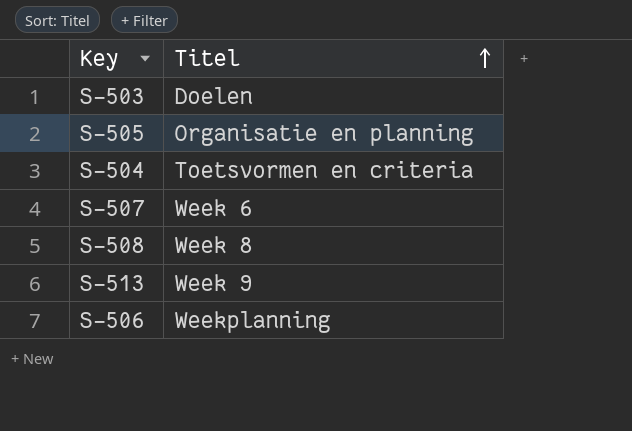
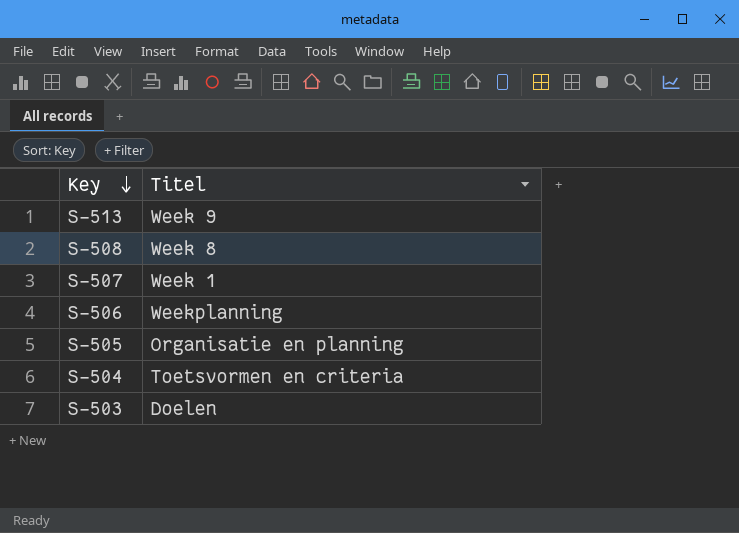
row order: Titel ascending -> Key descending
S-507 | Titel: Week 6 -> Week 1

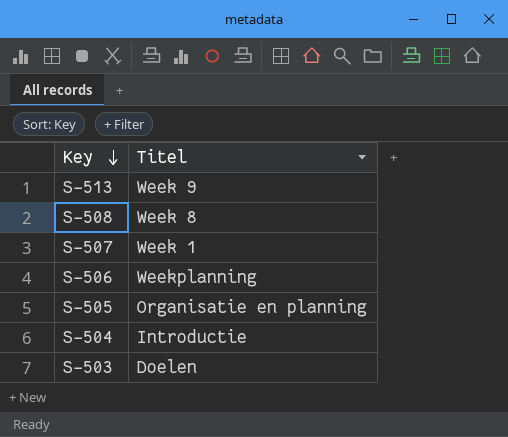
S-504 | Titel: Toetsvormen en criteria -> Introductie

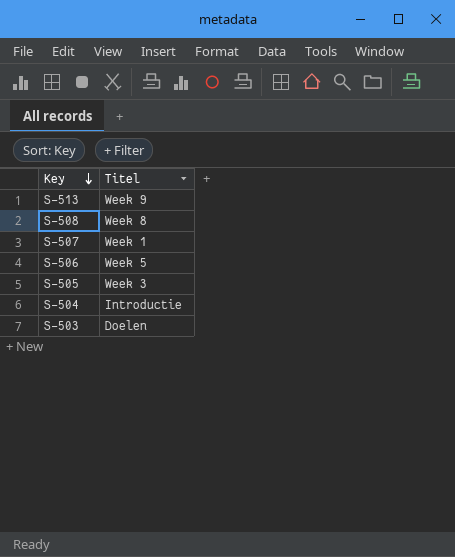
S-506 | Titel: Weekplanning -> Week 5
S-505 | Titel: Organisatie en planning -> Week 3

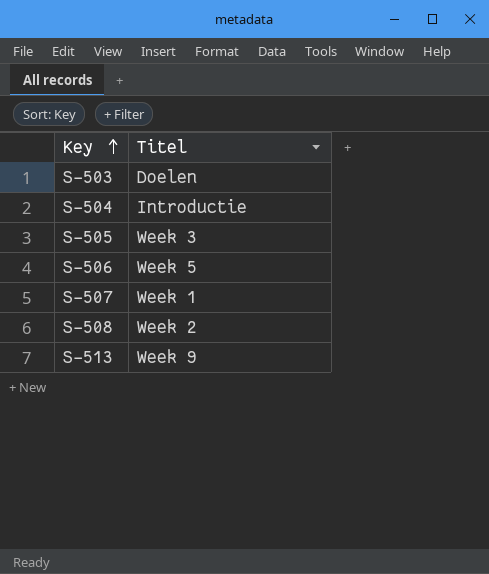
row order: Key descending -> Key ascending
S-508 | Titel: Week 8 -> Week 2

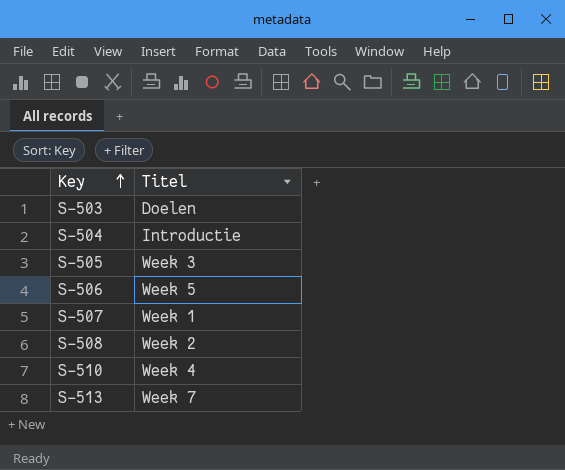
row S-510: none -> Week 4
S-513 | Titel: Week 9 -> Week 7

